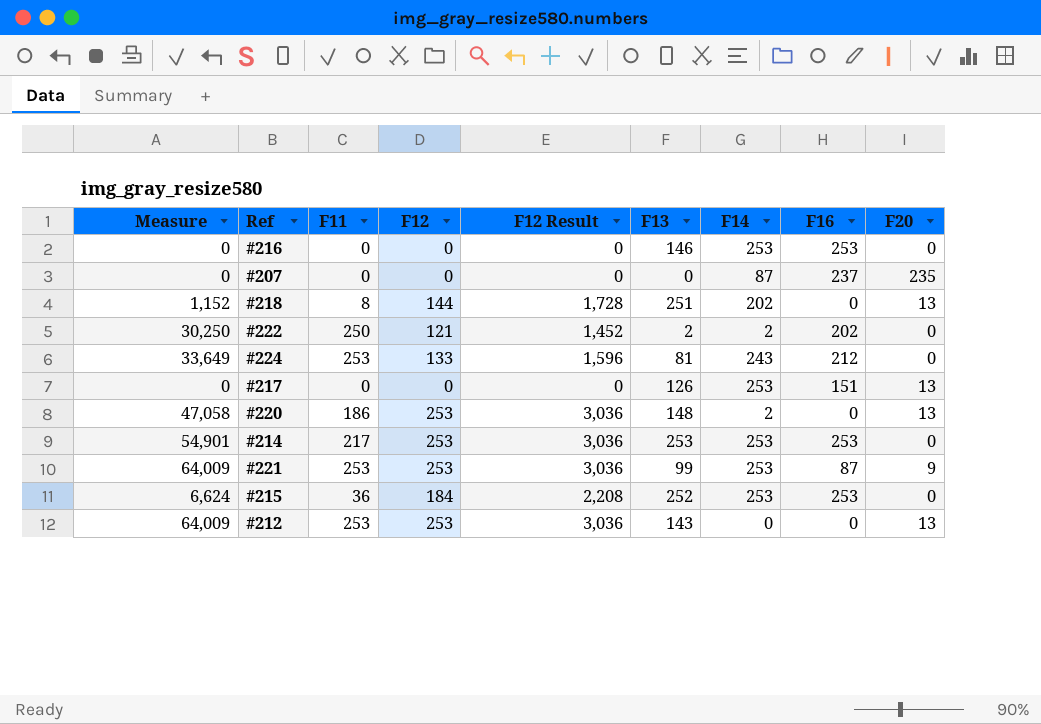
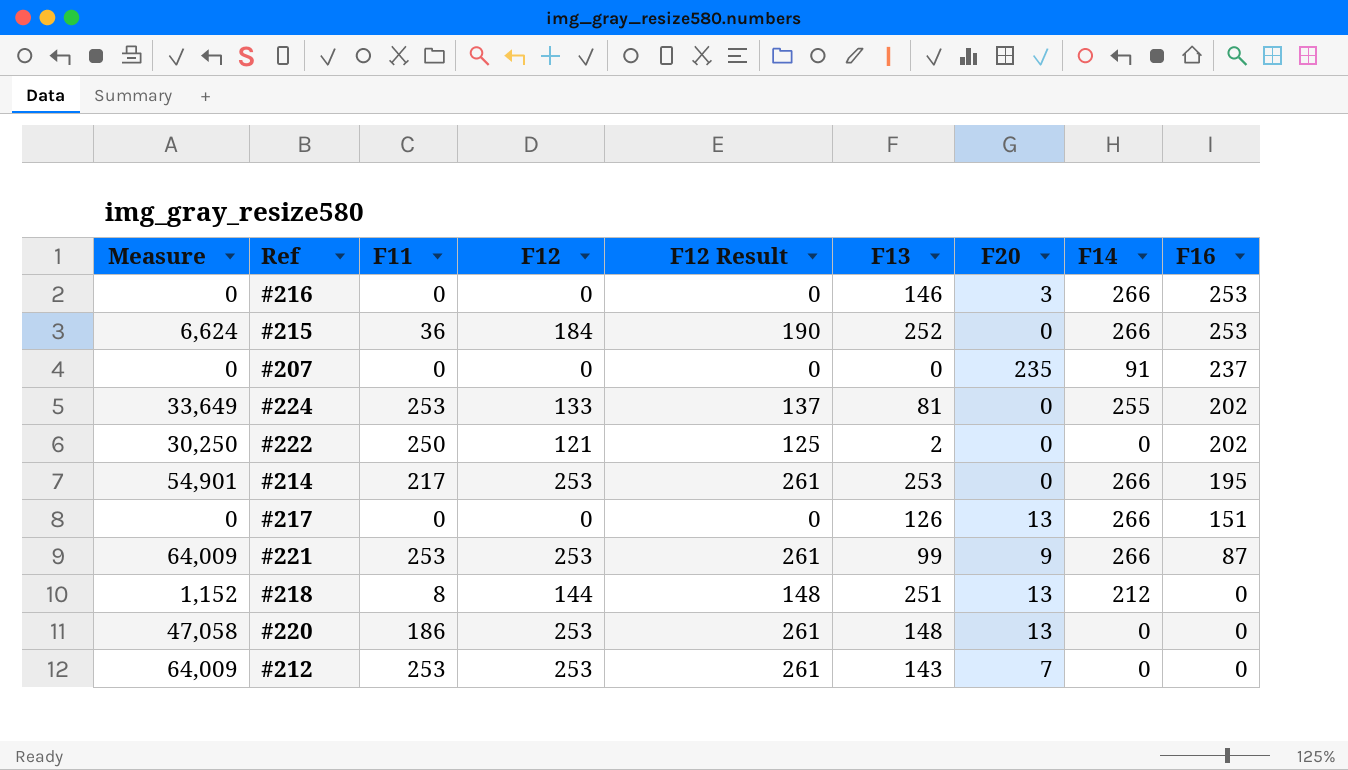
row order: none -> F16 descending
column F12 Result | formula: [F12] * 12 -> [F12] * 1.03
column F20 | position: 9 -> 7
#216 | F20: 0 -> 3
#216 | F14: 253 -> 266
#215 | F14: 253 -> 266
#207 | F14: 87 -> 91
#224 | F14: 243 -> 255
#224 | F16: 212 -> 202
#222 | F14: 2 -> 0
#214 | F14: 253 -> 266
#214 | F16: 253 -> 195
#217 | F14: 253 -> 266
#221 | F14: 253 -> 266
#218 | F14: 202 -> 212
#220 | F14: 2 -> 0
#212 | F20: 13 -> 7

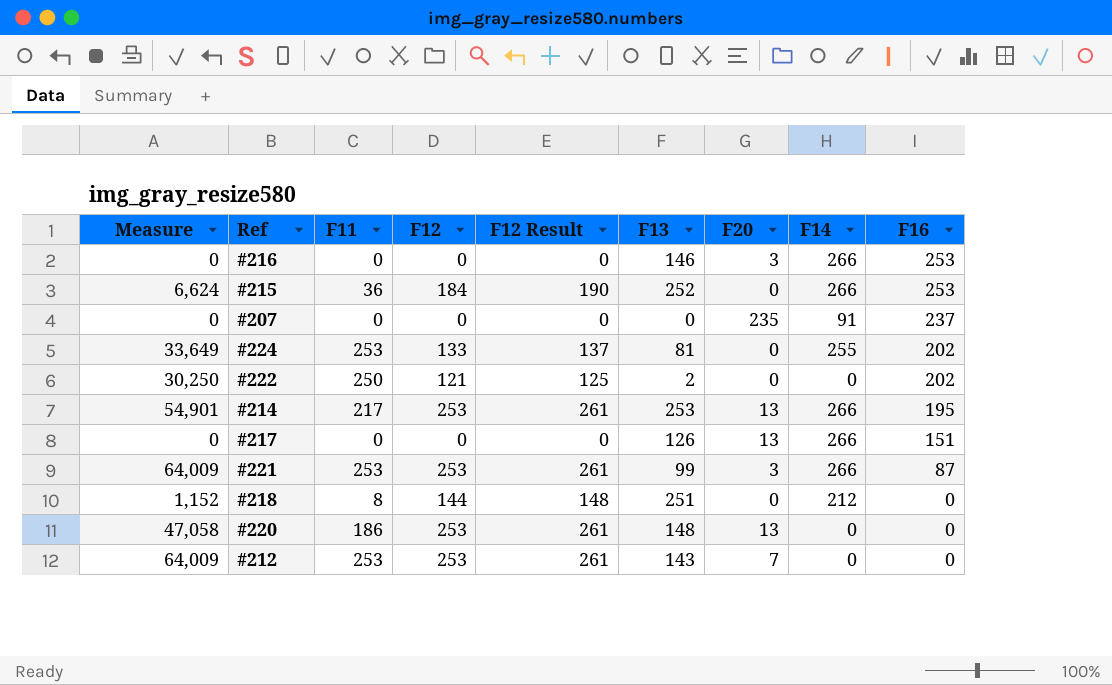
#214 | F20: 0 -> 13
#221 | F20: 9 -> 3
#218 | F20: 13 -> 0

